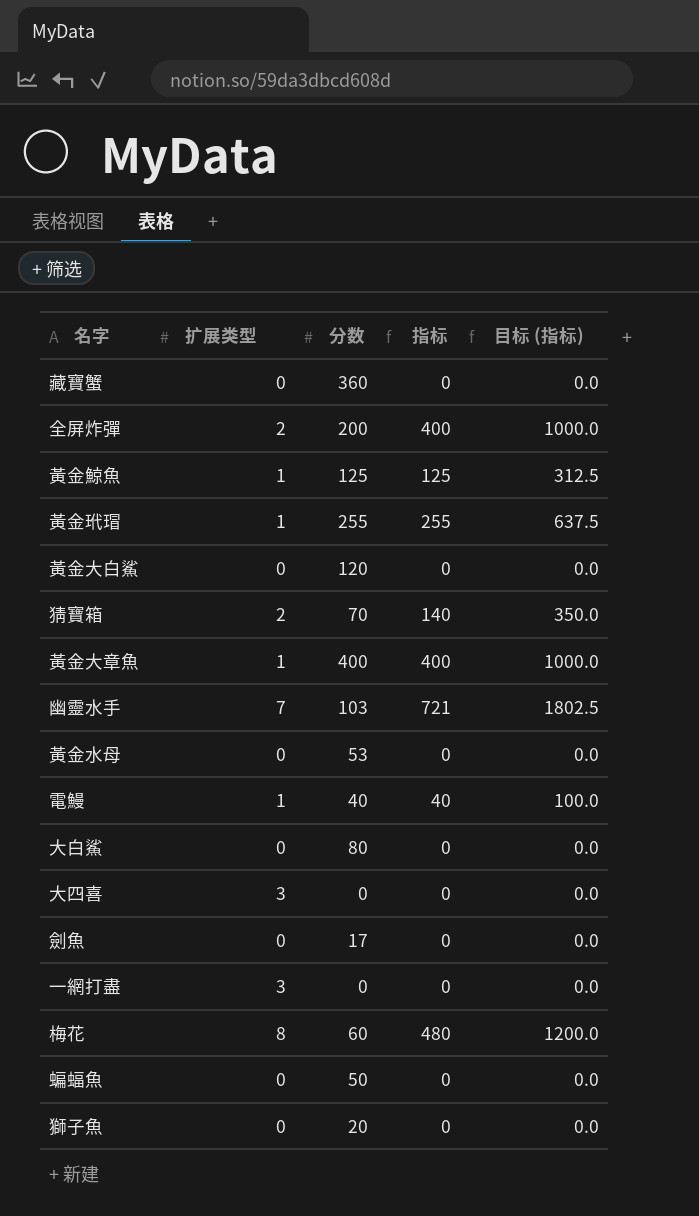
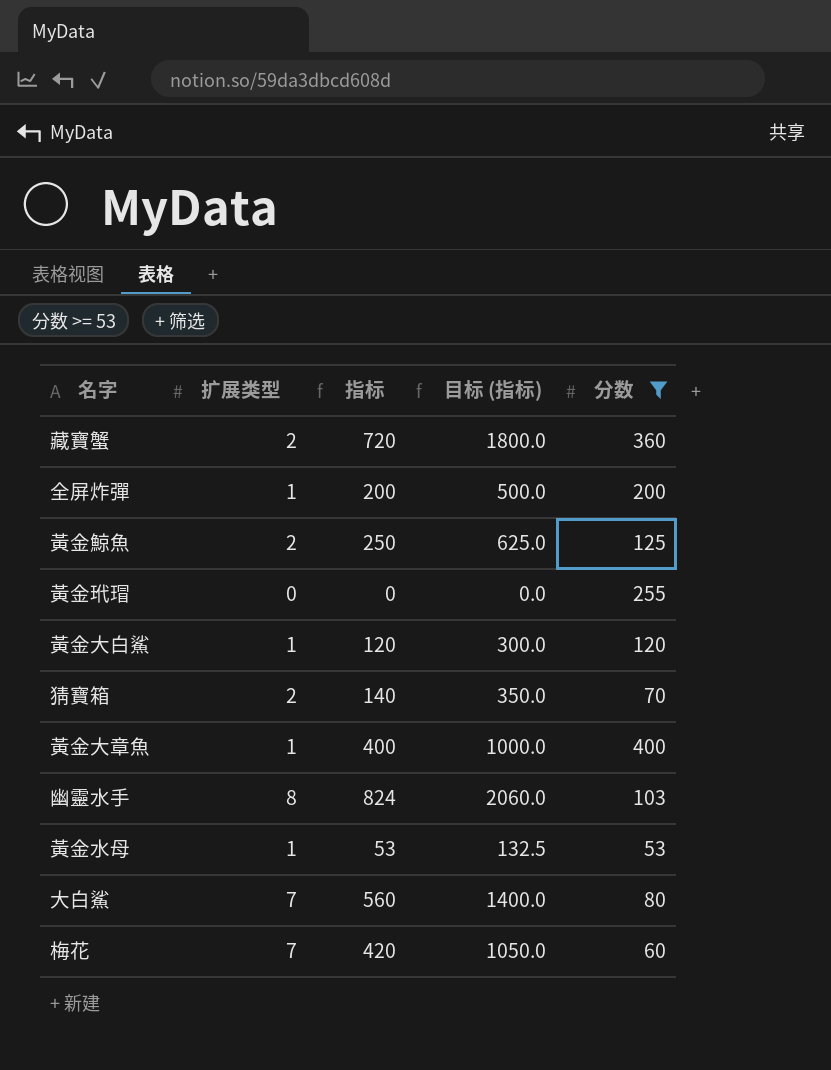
filter: none -> 分数 >= 53
column 分数 | position: 3 -> 5
藏寶蟹 | 扩展类型: 0 -> 2
藏寶蟹 | 指标: 0 -> 720
藏寶蟹 | 目标 (指标): 0.0 -> 1800.0
全屏炸彈 | 扩展类型: 2 -> 1
全屏炸彈 | 指标: 400 -> 200
全屏炸彈 | 目标 (指标): 1000.0 -> 500.0
黃金鯨魚 | 扩展类型: 1 -> 2
黃金鯨魚 | 指标: 125 -> 250
黃金鯨魚 | 目标 (指标): 312.5 -> 625.0
黃金玳瑁 | 扩展类型: 1 -> 0
黃金玳瑁 | 指标: 255 -> 0
黃金玳瑁 | 目标 (指标): 637.5 -> 0.0
黃金大白鯊 | 扩展类型: 0 -> 1
黃金大白鯊 | 指标: 0 -> 120
黃金大白鯊 | 目标 (指标): 0.0 -> 300.0
幽靈水手 | 扩展类型: 7 -> 8
幽靈水手 | 指标: 721 -> 824
幽靈水手 | 目标 (指标): 1802.5 -> 2060.0
黃金水母 | 扩展类型: 0 -> 1
黃金水母 | 指标: 0 -> 53
黃金水母 | 目标 (指标): 0.0 -> 132.5
大白鯊 | 扩展类型: 0 -> 7
大白鯊 | 指标: 0 -> 560
大白鯊 | 目标 (指标): 0.0 -> 1400.0
梅花 | 扩展类型: 8 -> 7
梅花 | 指标: 480 -> 420
梅花 | 目标 (指标): 1200.0 -> 1050.0

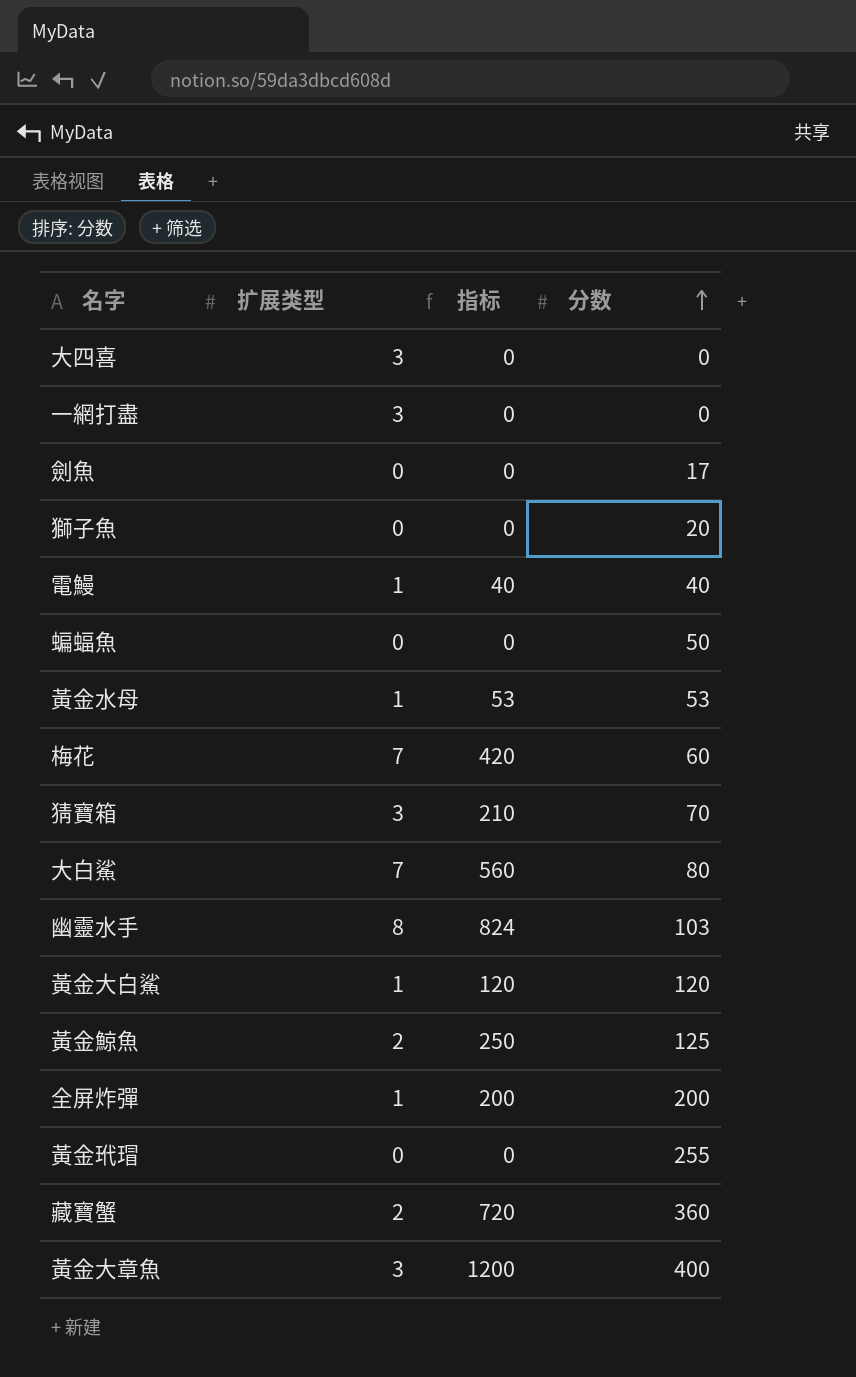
filter: 分数 >= 53 -> none
row order: none -> 分数 ascending
column 目标 (指标) | formula: [指标] * 2.5 -> none
猜寶箱 | 扩展类型: 2 -> 3
猜寶箱 | 指标: 140 -> 210
黃金大章魚 | 扩展类型: 1 -> 3
黃金大章魚 | 指标: 400 -> 1200

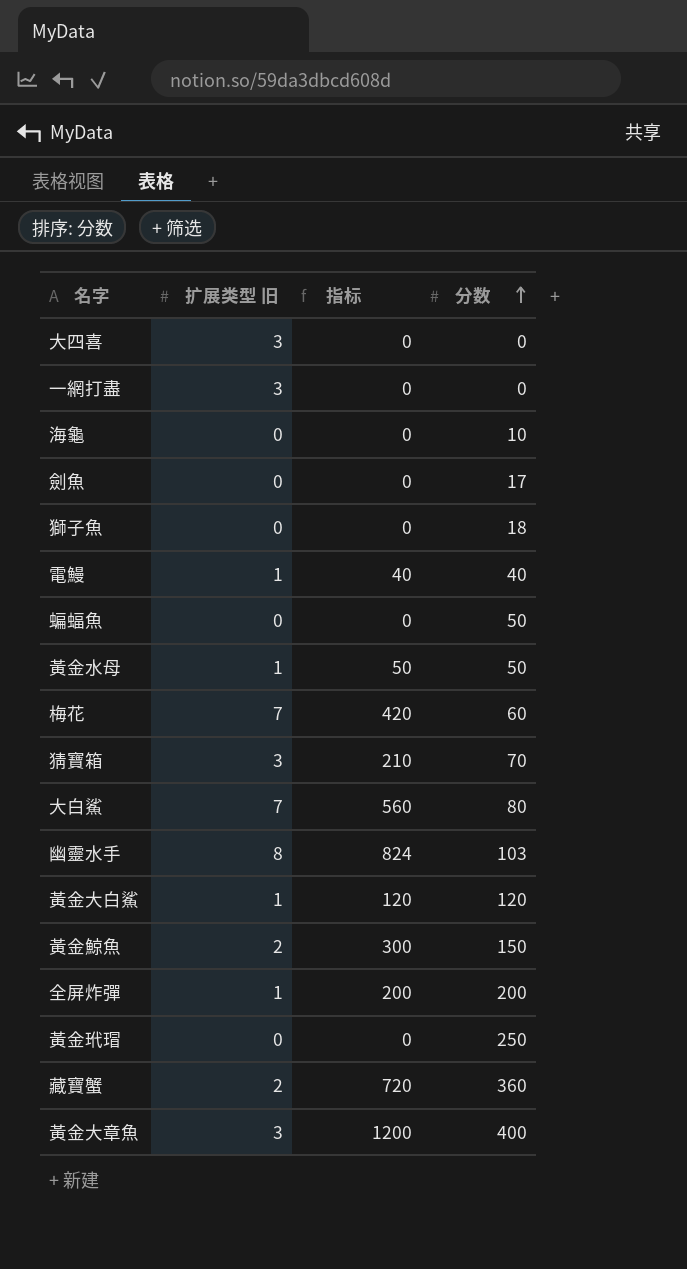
column name: 扩展类型 -> 扩展类型 旧
row 海龜: none -> 0 | 0 | 10
獅子魚 | 分数: 20 -> 18
黃金水母 | 指标: 53 -> 50
黃金水母 | 分数: 53 -> 50
黃金鯨魚 | 指标: 250 -> 300
黃金鯨魚 | 分数: 125 -> 150
黃金玳瑁 | 分数: 255 -> 250

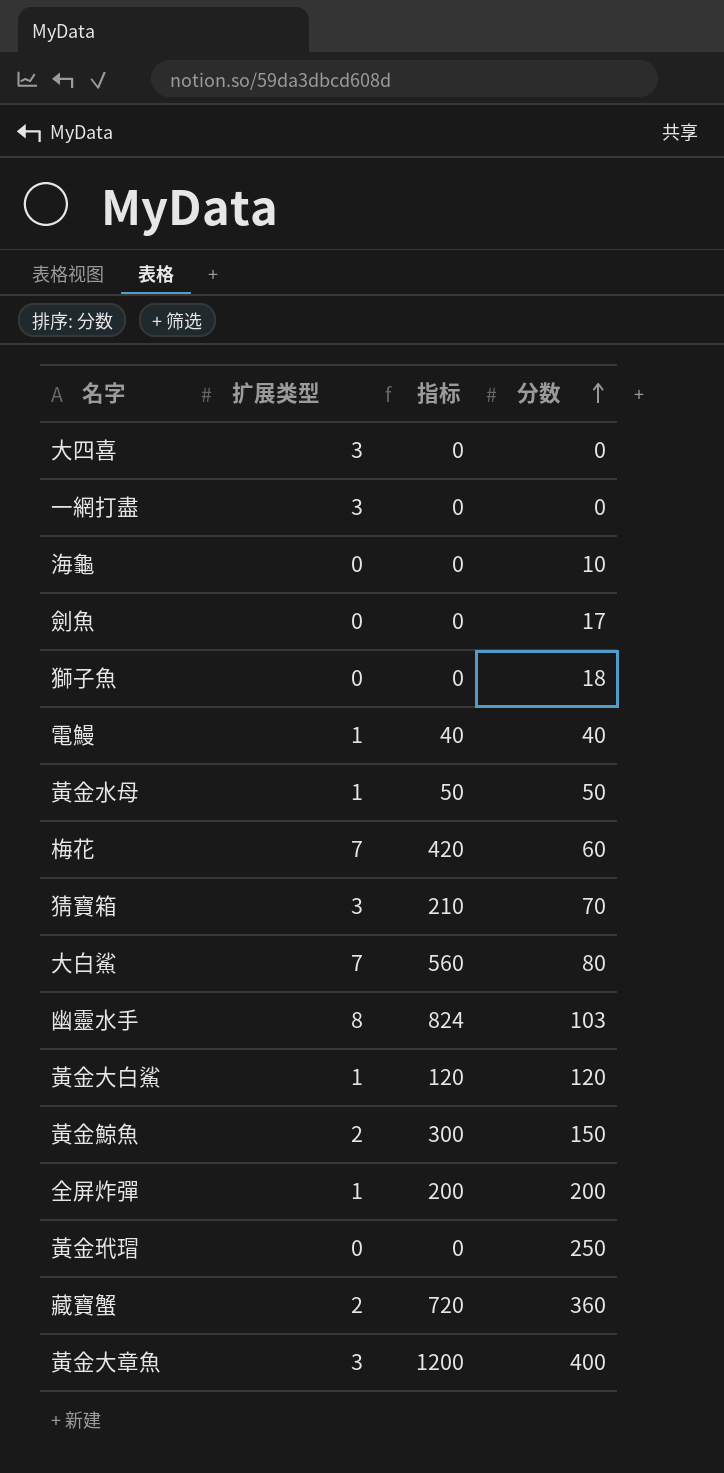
column name: 扩展类型 旧 -> 扩展类型
row 蝙蝠魚: 0 | 0 | 50 -> none

